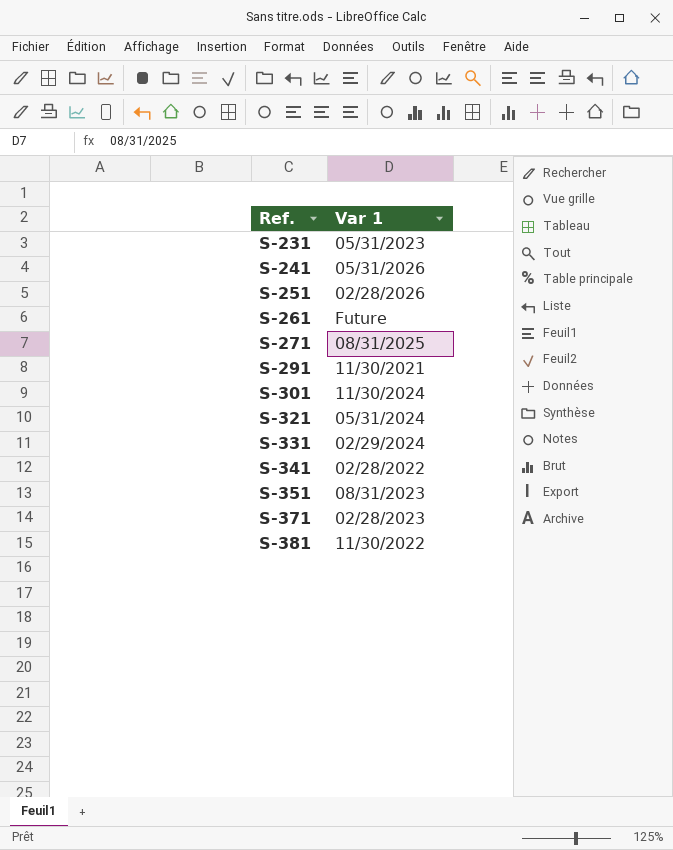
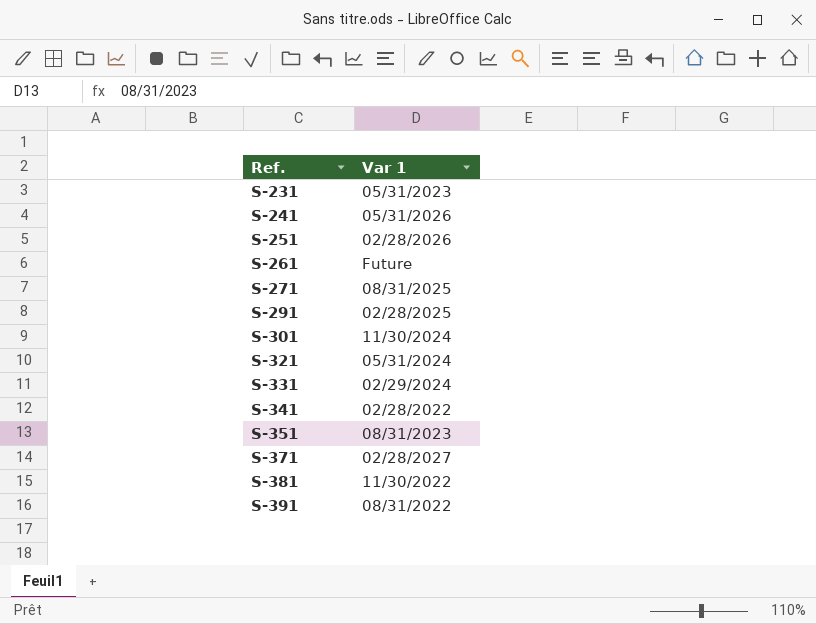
S-291 | Var 1: 11/30/2021 -> 02/28/2025
S-371 | Var 1: 02/28/2023 -> 02/28/2027
row S-391: none -> 08/31/2022

